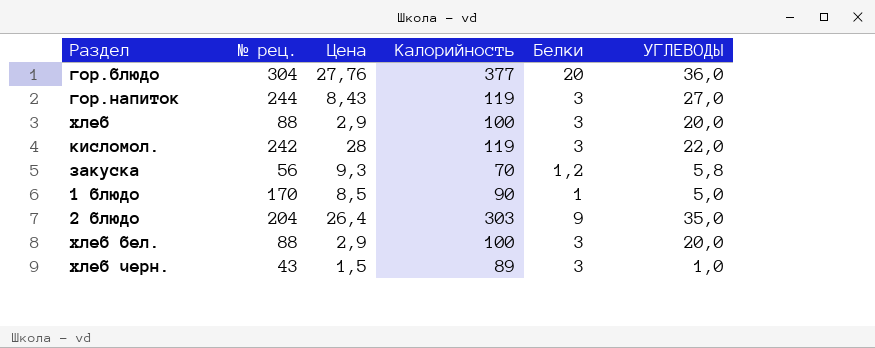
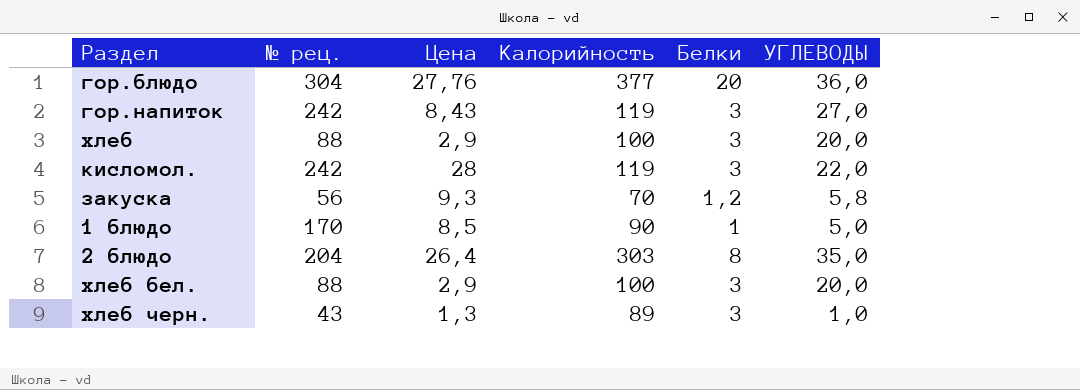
гор.напиток | № рец.: 244 -> 242
2 блюдо | Белки: 9 -> 8
хлеб черн. | Цена: 1,5 -> 1,3

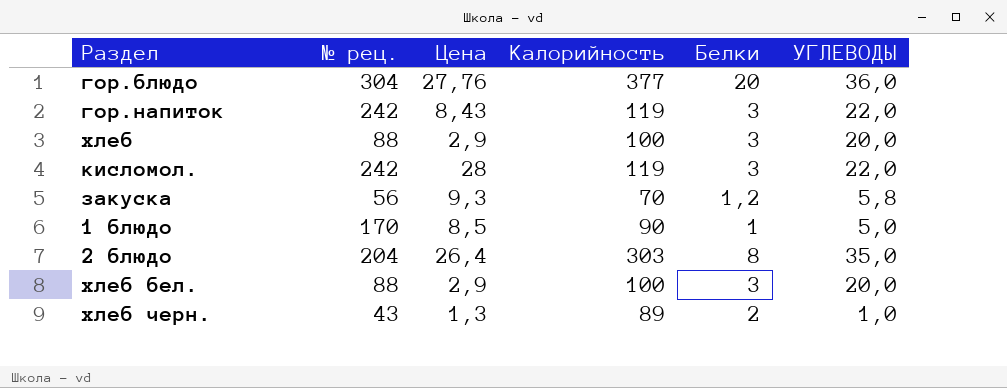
гор.напиток | УГЛЕВОДЫ: 27,0 -> 22,0
хлеб черн. | Белки: 3 -> 2

